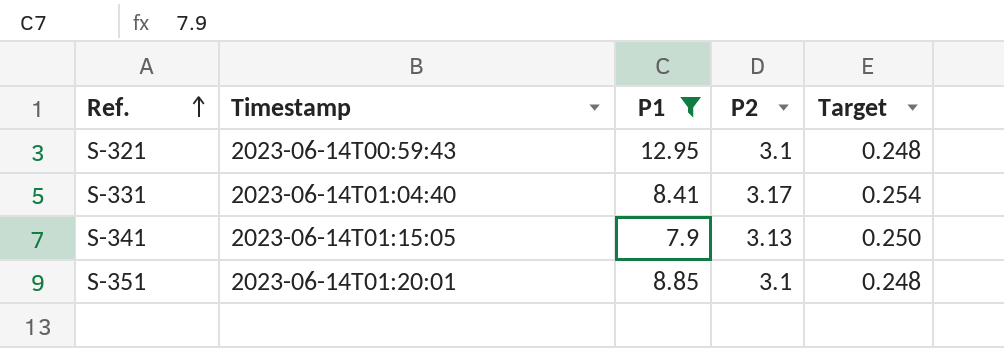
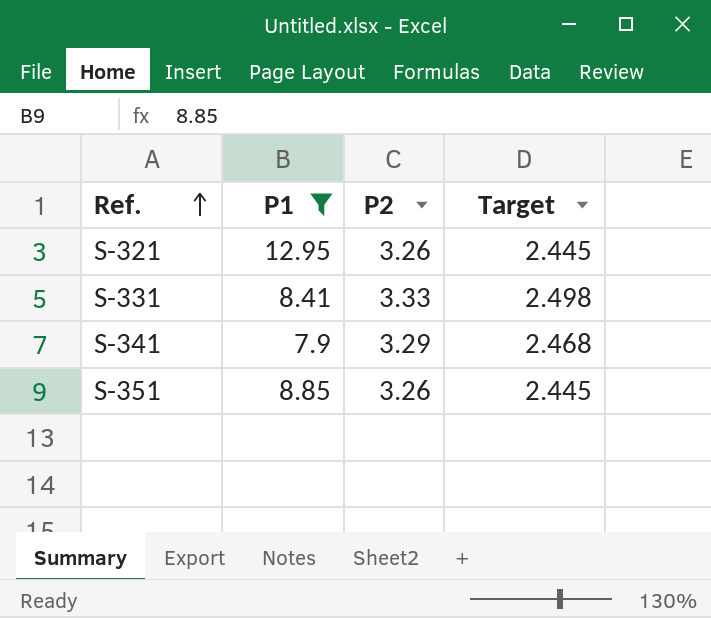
column Timestamp | position: 2 -> none
column Target | formula: [P2] * 0.08 -> [P2] * 0.75
S-321 | P2: 3.1 -> 3.26
S-331 | P2: 3.17 -> 3.33
S-341 | P2: 3.13 -> 3.29
S-351 | P2: 3.1 -> 3.26

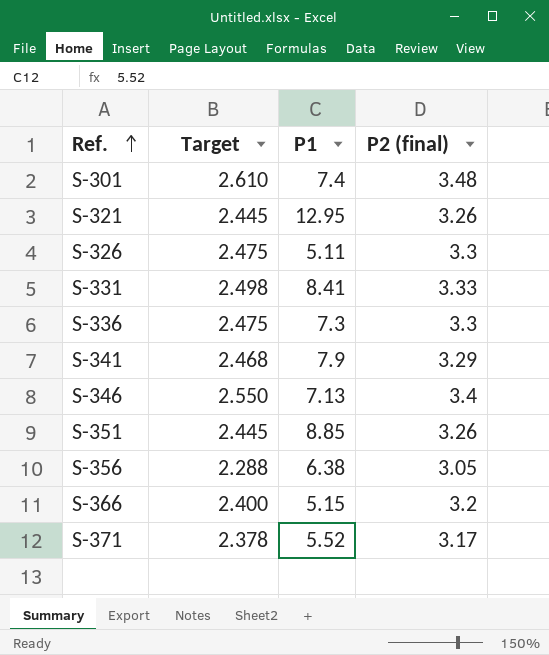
filter: P1 >= 7.9 -> none
column Target | position: 4 -> 2
column name: P2 -> P2 (final)

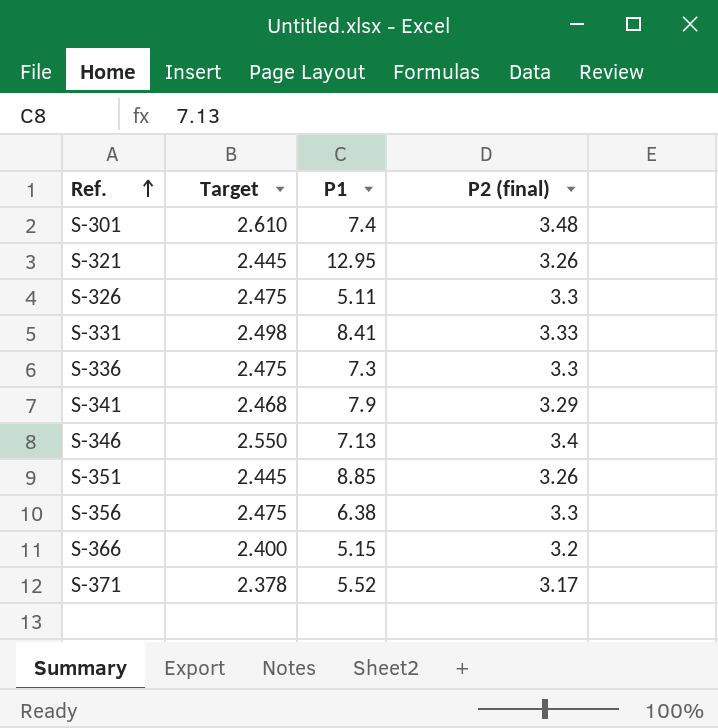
S-356 | Target: 2.288 -> 2.475
S-356 | P2 (final): 3.05 -> 3.3

